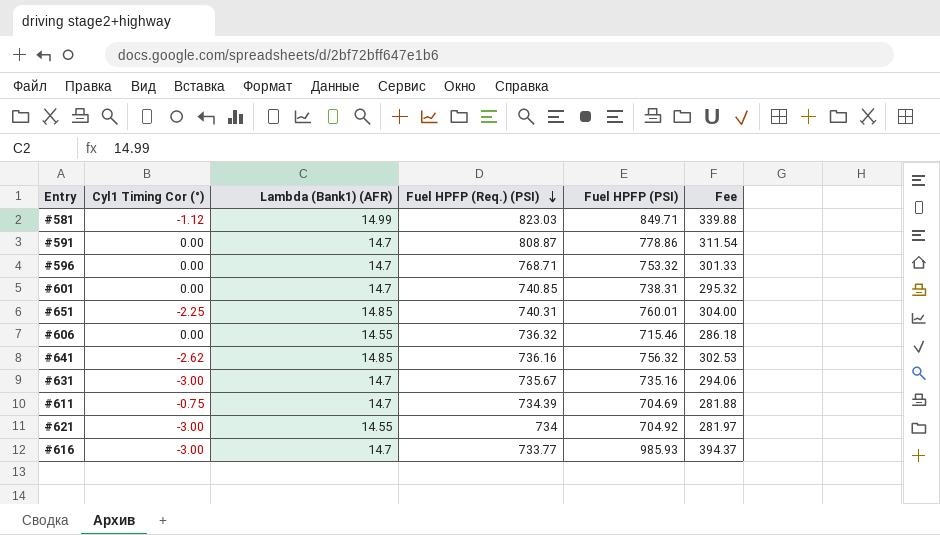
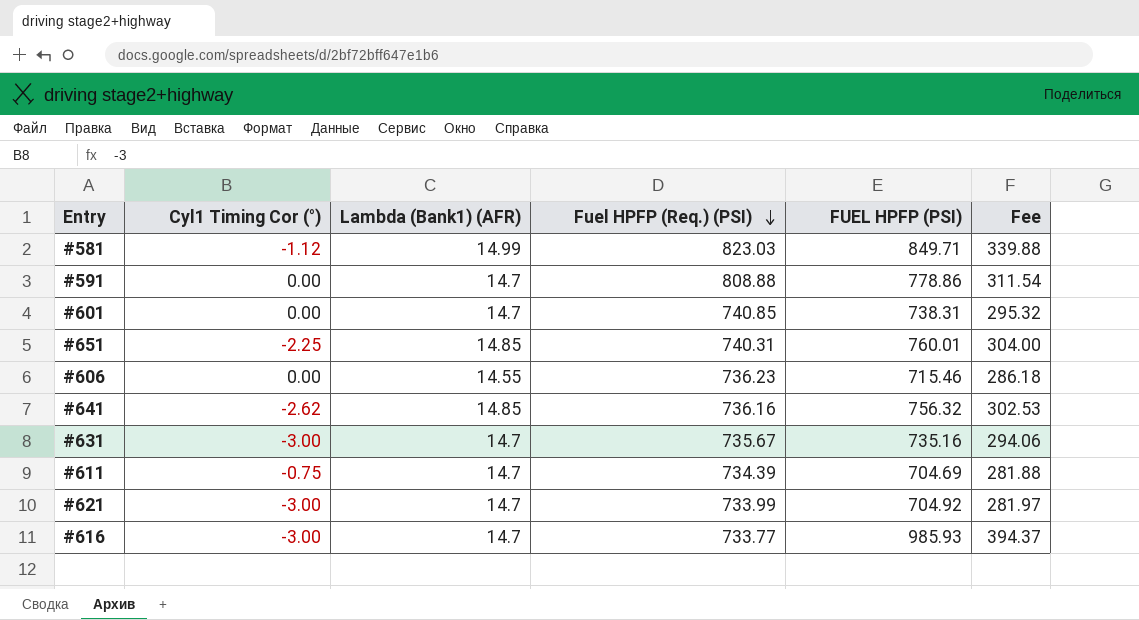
column name: Fuel HPFP (PSI) -> FUEL HPFP (PSI)
row #596: 0.00 | 14.7 | 768.71 | 753.32 | 301.33 -> none
#591 | Fuel HPFP (Req.) (PSI): 808.87 -> 808.88
#606 | Fuel HPFP (Req.) (PSI): 736.32 -> 736.23
#621 | Lambda (Bank1) (AFR): 14.55 -> 14.7
#621 | Fuel HPFP (Req.) (PSI): 734 -> 733.99

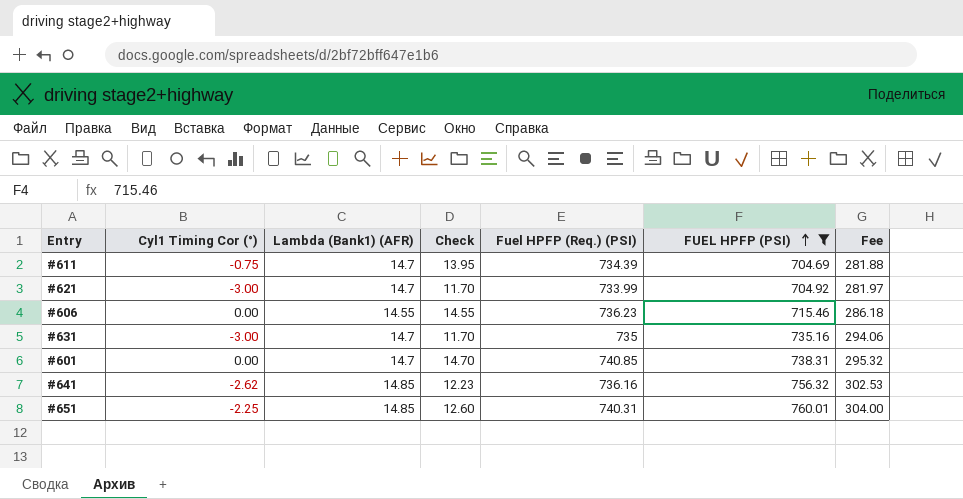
filter: none -> FUEL HPFP (PSI) <= 760.01
row order: Fuel HPFP (Req.) (PSI) descending -> FUEL HPFP (PSI) ascending
column Check | formula: none -> [Cyl1 Timing Cor (°)] + [Lambda (Bank1) (AFR)]
#631 | Fuel HPFP (Req.) (PSI): 735.67 -> 735

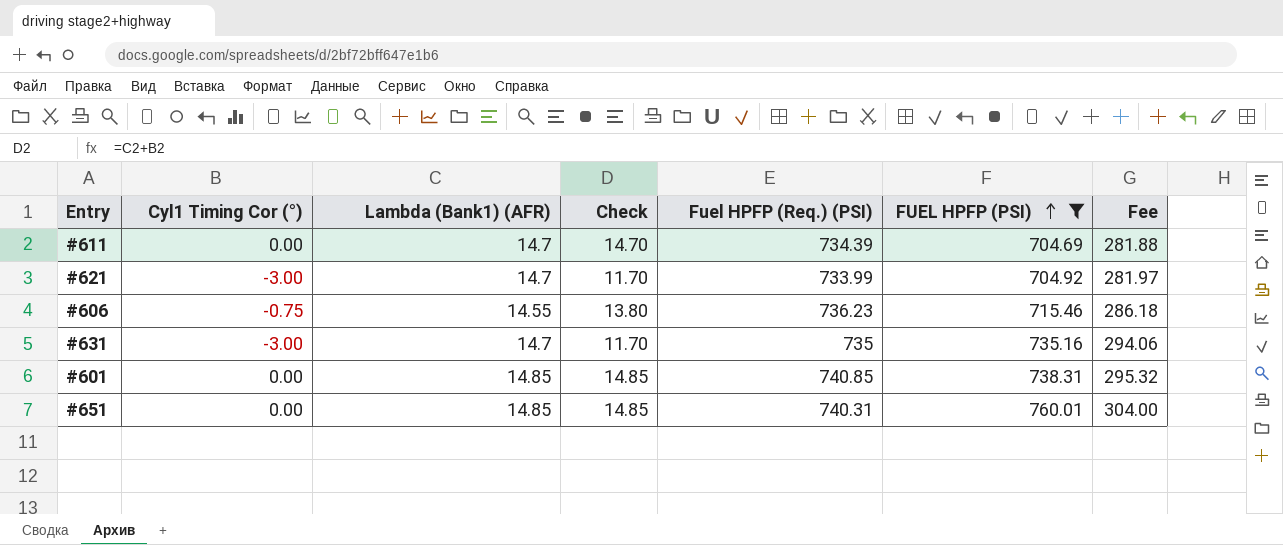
row #641: -2.62 | 14.85 | 12.23 | 736.16 | 756.32 | 302.53 -> none
#611 | Cyl1 Timing Cor (°): -0.75 -> 0.00
#611 | Check: 13.95 -> 14.70
#606 | Cyl1 Timing Cor (°): 0.00 -> -0.75
#606 | Check: 14.55 -> 13.80
#601 | Lambda (Bank1) (AFR): 14.7 -> 14.85
#601 | Check: 14.70 -> 14.85
#651 | Cyl1 Timing Cor (°): -2.25 -> 0.00
#651 | Check: 12.60 -> 14.85

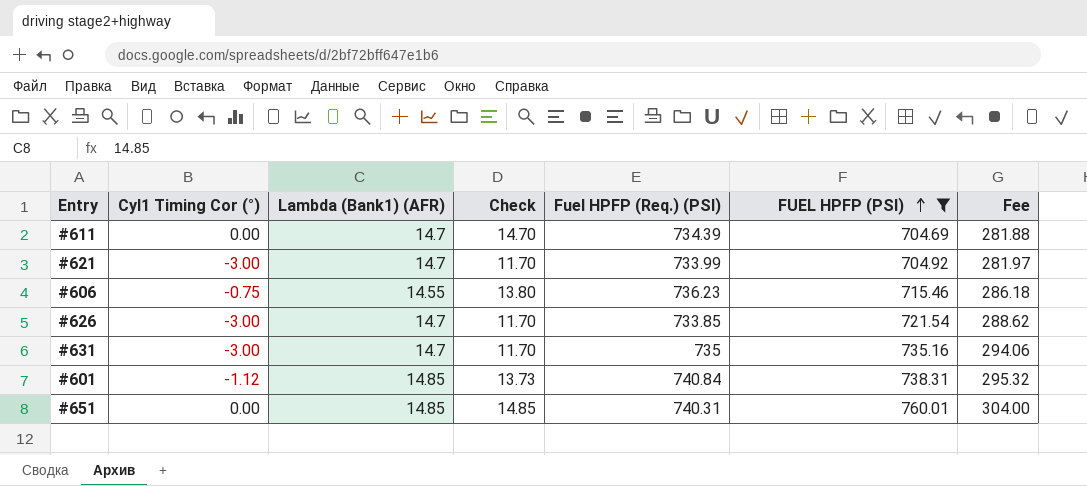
row #626: none -> -3.00 | 14.7 | 11.70 | 733.85 | 721.54 | 288.62
#601 | Cyl1 Timing Cor (°): 0.00 -> -1.12
#601 | Check: 14.85 -> 13.73
#601 | Fuel HPFP (Req.) (PSI): 740.85 -> 740.84

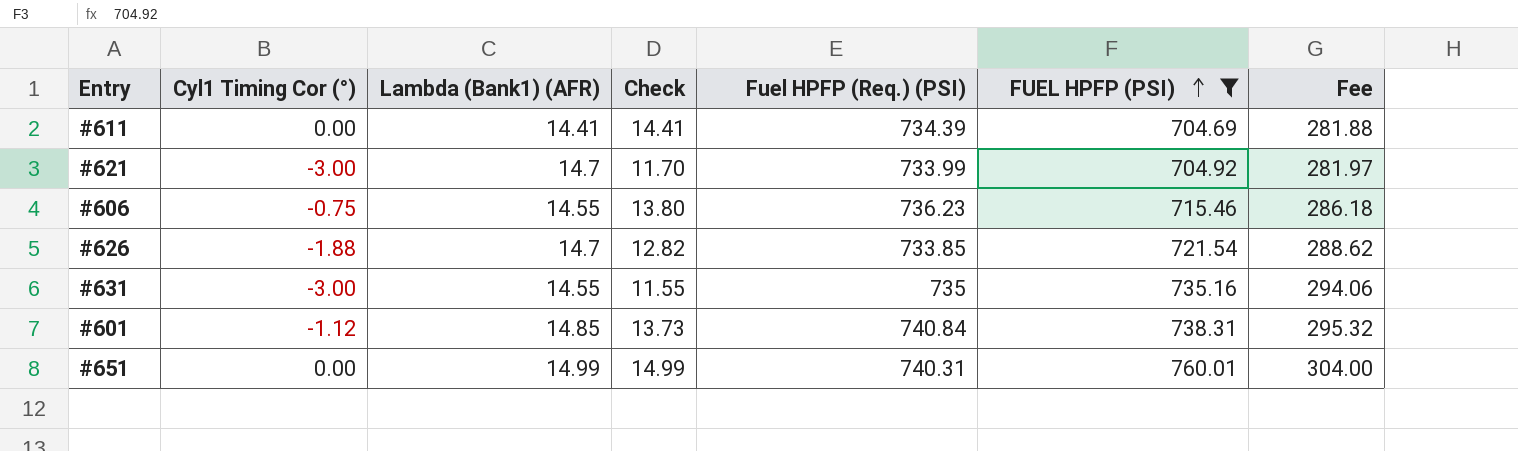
#611 | Lambda (Bank1) (AFR): 14.7 -> 14.41
#611 | Check: 14.70 -> 14.41
#626 | Cyl1 Timing Cor (°): -3.00 -> -1.88
#626 | Check: 11.70 -> 12.82
#631 | Lambda (Bank1) (AFR): 14.7 -> 14.55
#631 | Check: 11.70 -> 11.55
#651 | Lambda (Bank1) (AFR): 14.85 -> 14.99
#651 | Check: 14.85 -> 14.99

